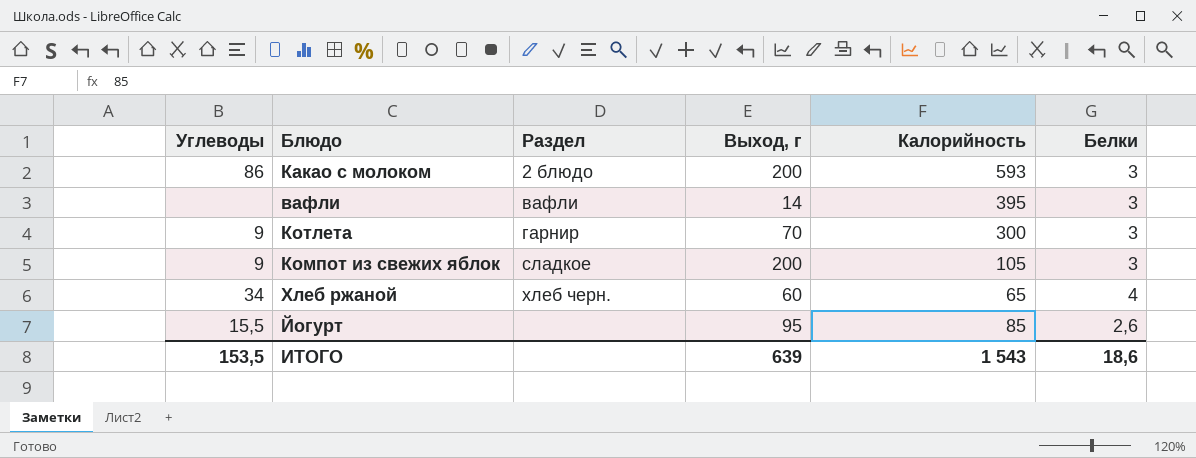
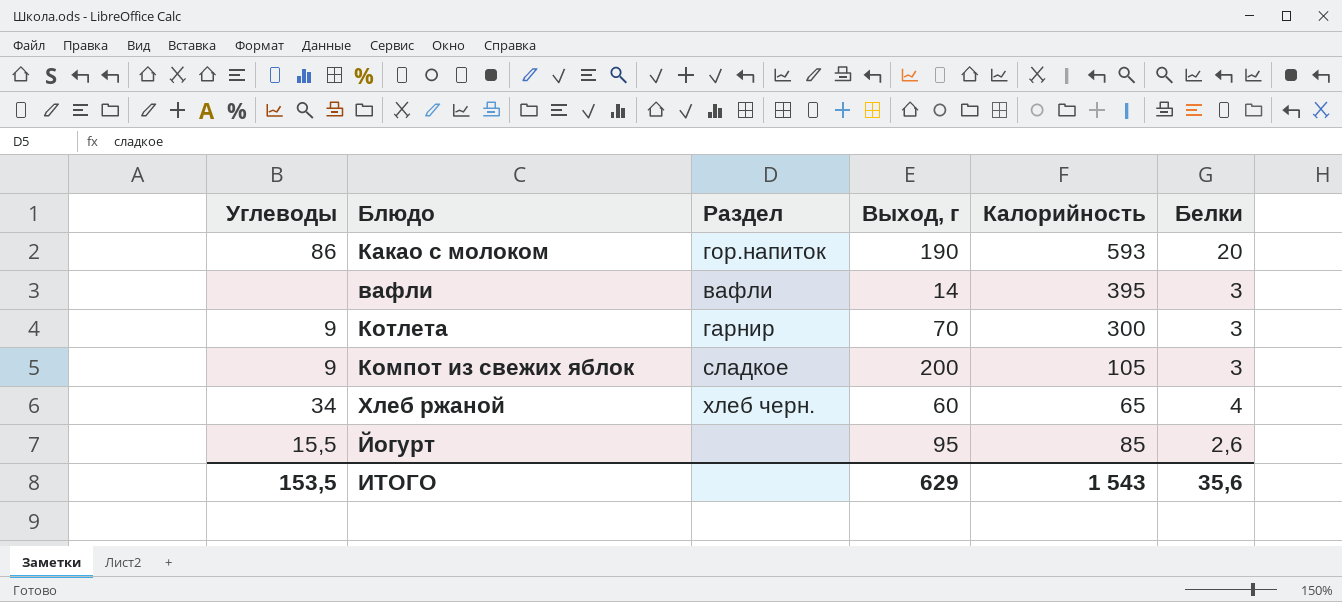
Какао с молоком | Раздел: 2 блюдо -> гор.напиток
Какао с молоком | Выход, г: 200 -> 190
Какао с молоком | Белки: 3 -> 20
ИТОГО | Выход, г: 639 -> 629
ИТОГО | Белки: 18,6 -> 35,6

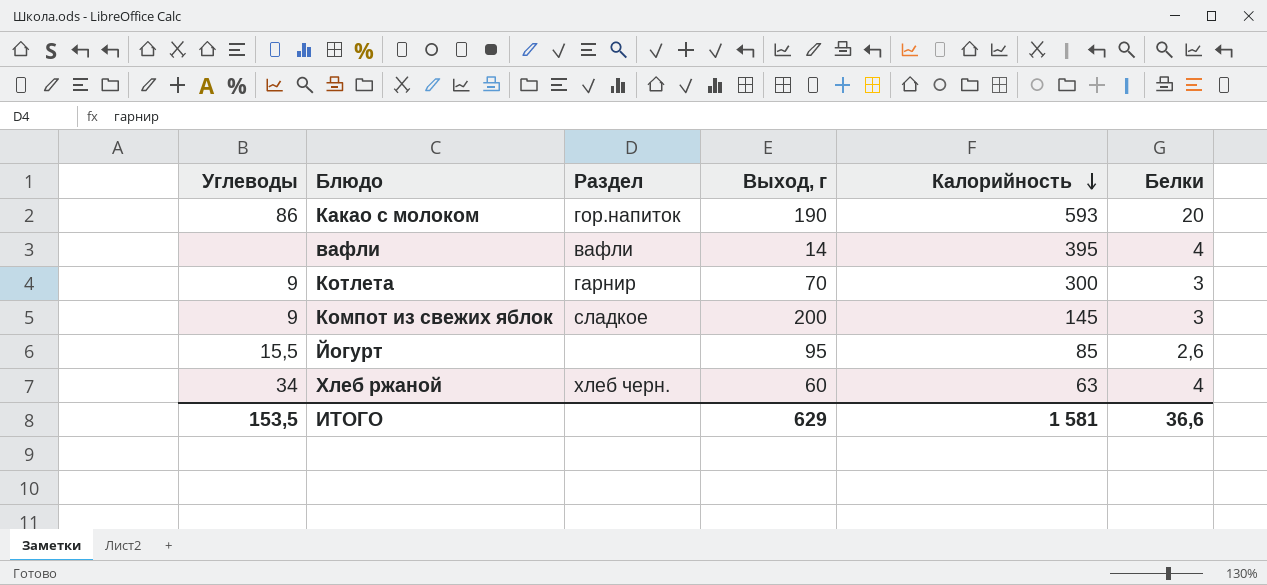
row order: none -> Калорийность descending
вафли | Белки: 3 -> 4
Компот из свежих яблок | Калорийность: 105 -> 145
Хлеб ржаной | Калорийность: 65 -> 63
ИТОГО | Калорийность: 1 543 -> 1 581
ИТОГО | Белки: 35,6 -> 36,6

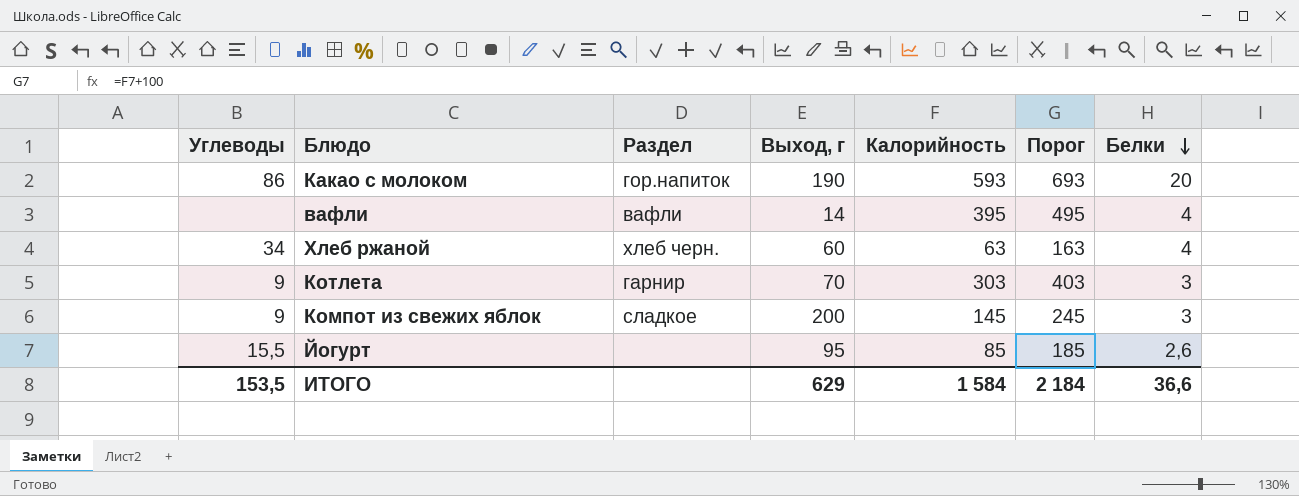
row order: Калорийность descending -> Белки descending
column Порог | formula: none -> [Калорийность] + 100
Котлета | Калорийность: 300 -> 303
ИТОГО | Калорийность: 1 581 -> 1 584

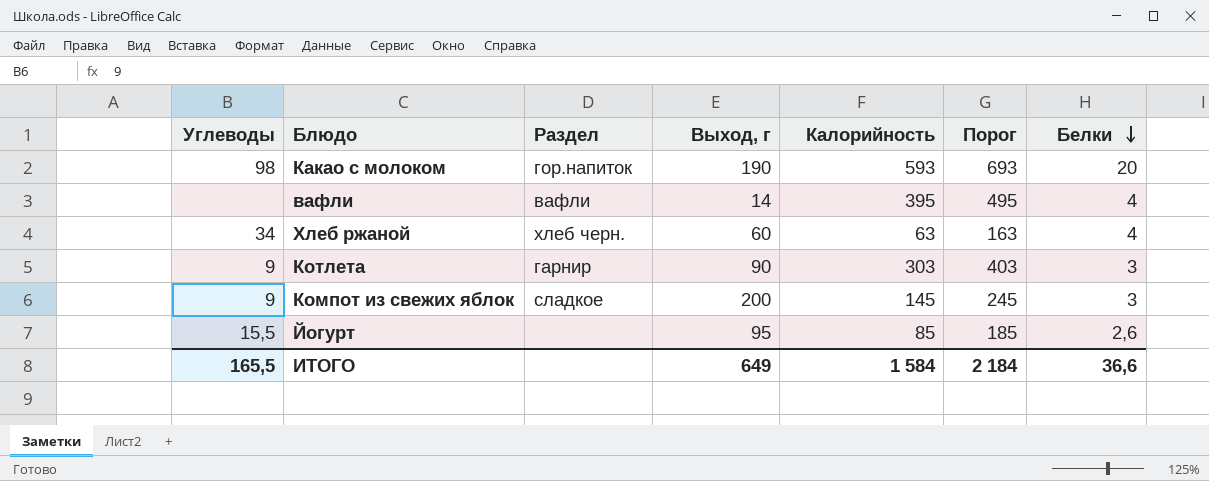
Какао с молоком | Углеводы: 86 -> 98
Котлета | Выход, г: 70 -> 90
ИТОГО | Углеводы: 153,5 -> 165,5
ИТОГО | Выход, г: 629 -> 649

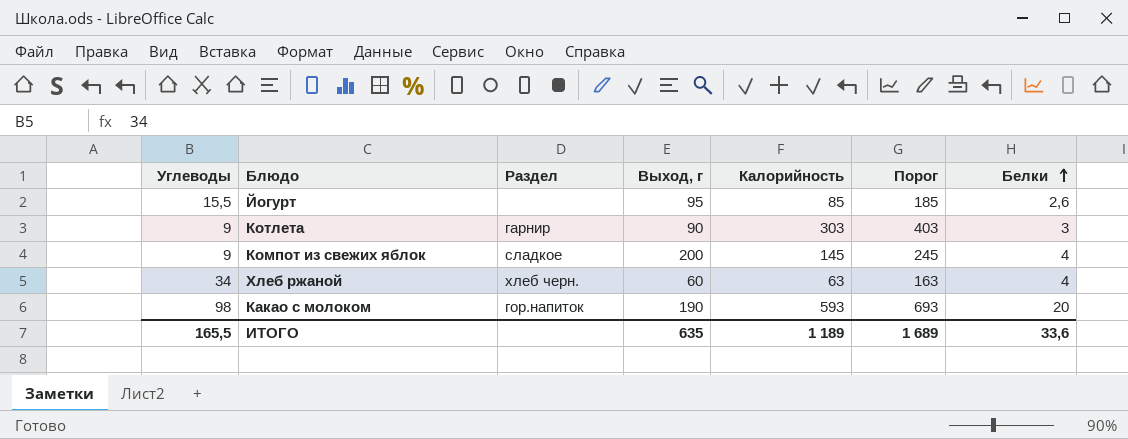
row order: Белки descending -> Белки ascending
row вафли: none | вафли | 14 | 395 | 495 | 4 -> none
Компот из свежих яблок | Белки: 3 -> 4
ИТОГО | Выход, г: 649 -> 635
ИТОГО | Калорийность: 1 584 -> 1 189
ИТОГО | Порог: 2 184 -> 1 689
ИТОГО | Белки: 36,6 -> 33,6

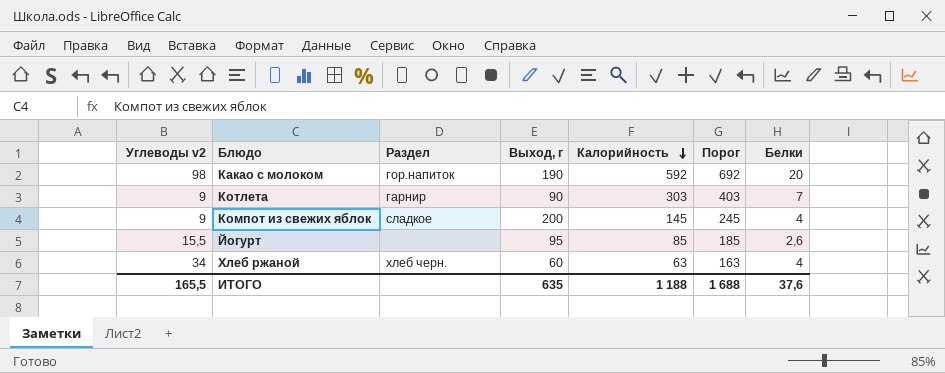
row order: Белки ascending -> Калорийность descending
column name: Углеводы -> Углеводы v2
Какао с молоком | Калорийность: 593 -> 592
Какао с молоком | Порог: 693 -> 692
Котлета | Белки: 3 -> 7
ИТОГО | Калорийность: 1 189 -> 1 188
ИТОГО | Порог: 1 689 -> 1 688
ИТОГО | Белки: 33,6 -> 37,6

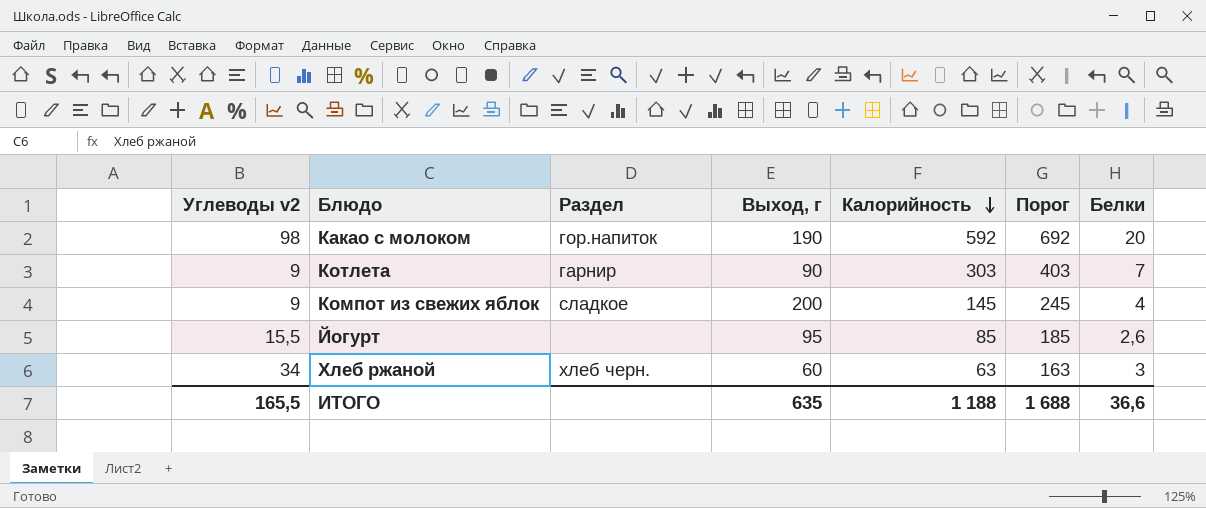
Хлеб ржаной | Белки: 4 -> 3
ИТОГО | Белки: 37,6 -> 36,6

